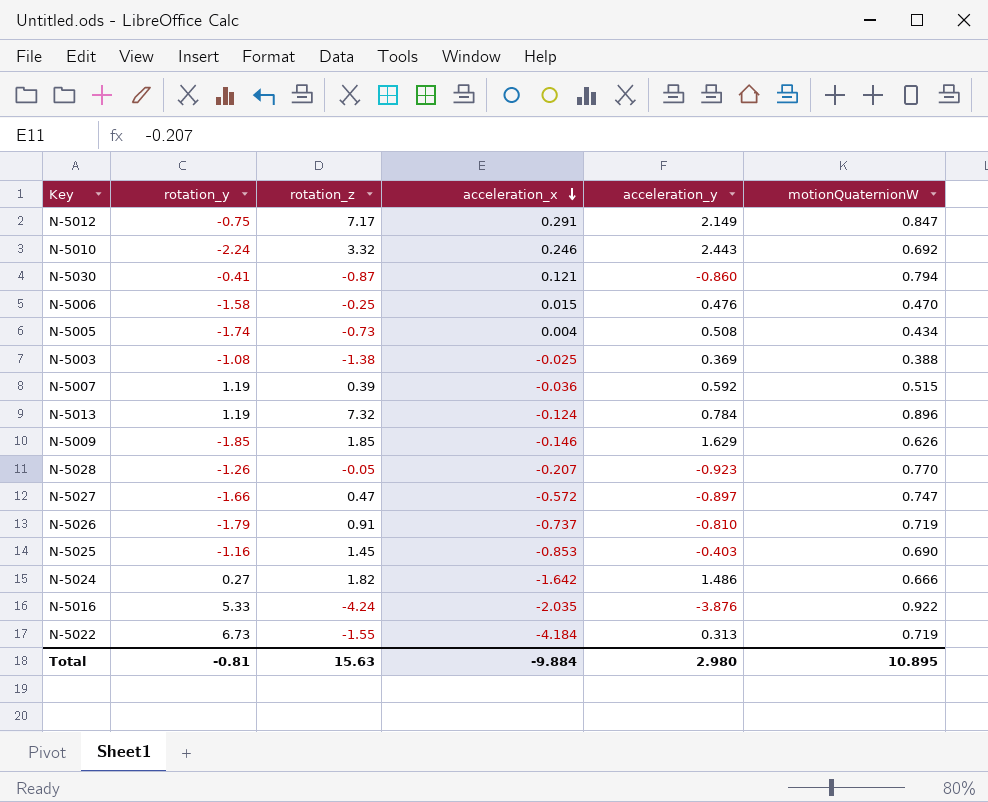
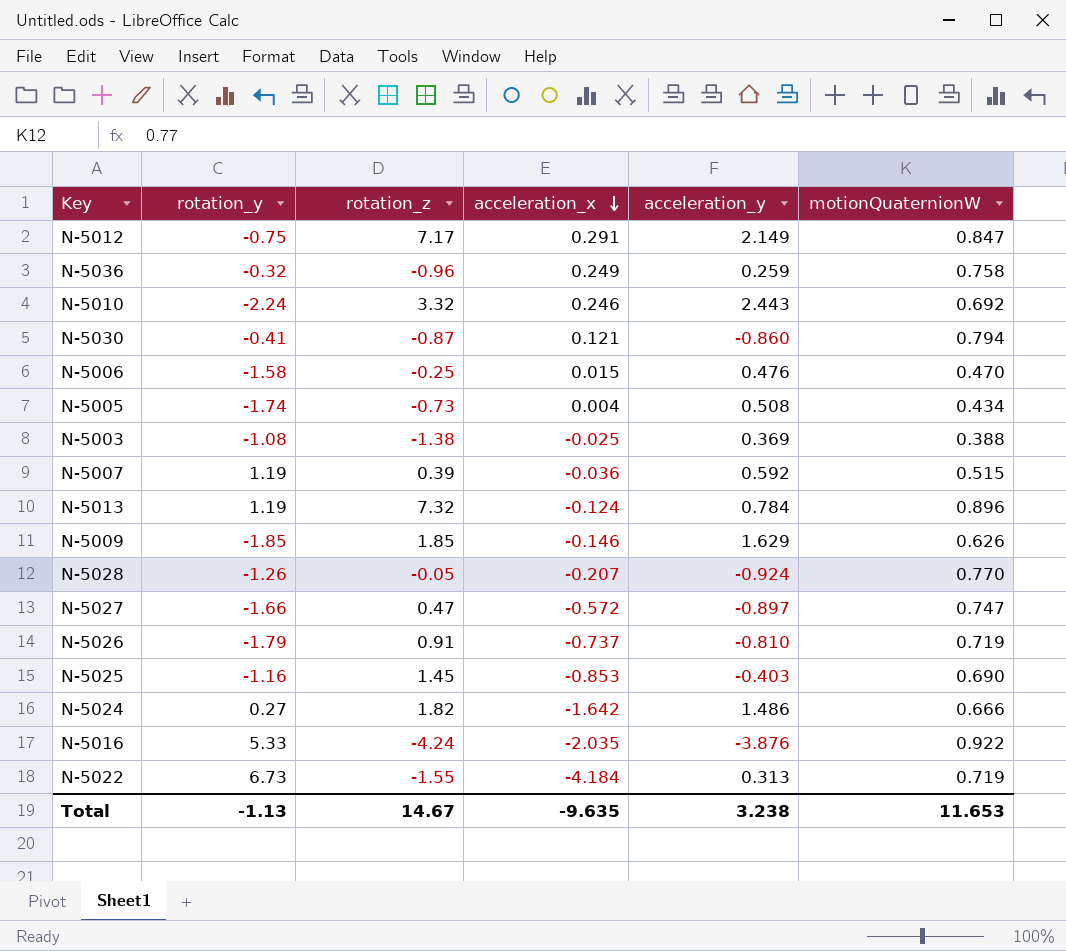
row N-5036: none -> -0.32 | -0.96 | 0.249 | 0.259 | 0.758
N-5028 | acceleration_y: -0.923 -> -0.924
Total | rotation_y: -0.81 -> -1.13
Total | rotation_z: 15.63 -> 14.67
Total | acceleration_x: -9.884 -> -9.635
Total | acceleration_y: 2.980 -> 3.238
Total | motionQuaternionW: 10.895 -> 11.653

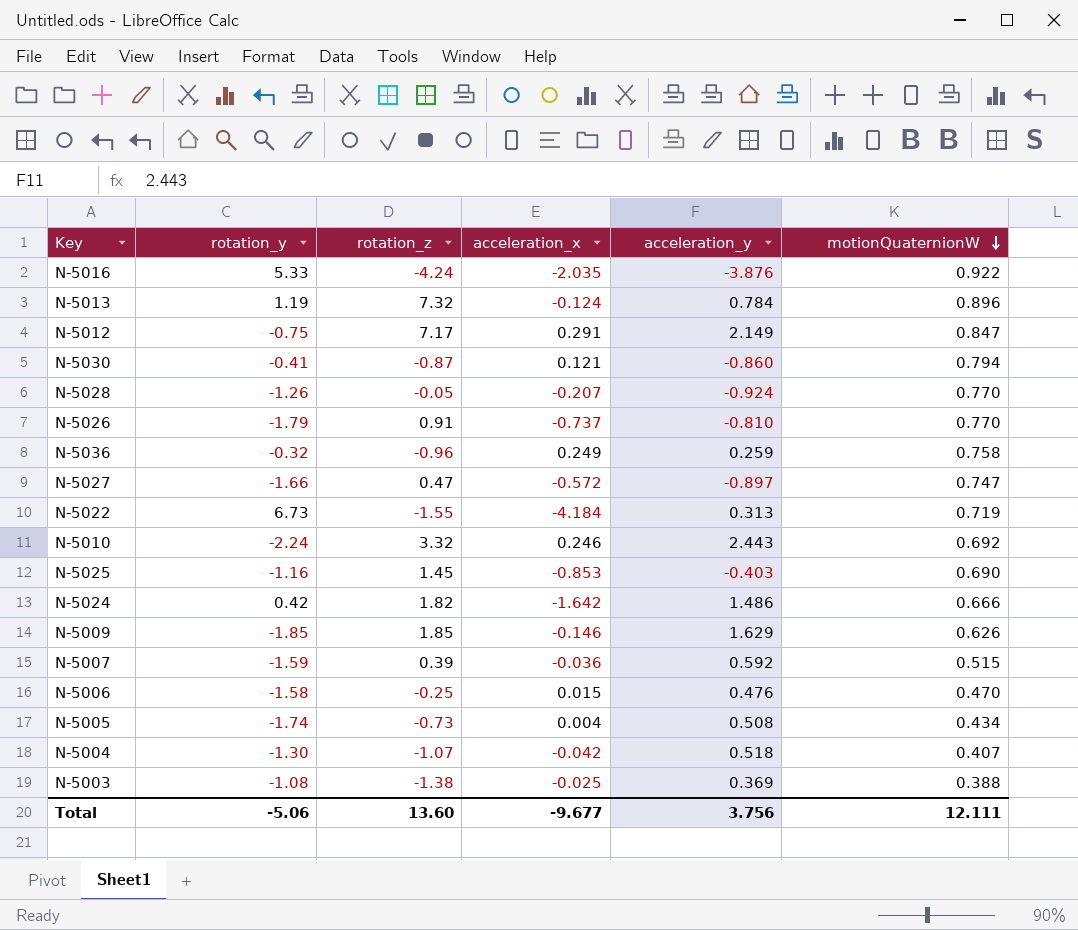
row order: acceleration_x descending -> motionQuaternionW descending
N-5026 | motionQuaternionW: 0.719 -> 0.770
N-5024 | rotation_y: 0.27 -> 0.42
N-5007 | rotation_y: 1.19 -> -1.59
row N-5004: none -> -1.30 | -1.07 | -0.042 | 0.518 | 0.407
Total | rotation_y: -1.13 -> -5.06
Total | rotation_z: 14.67 -> 13.60
Total | acceleration_x: -9.635 -> -9.677
Total | acceleration_y: 3.238 -> 3.756
Total | motionQuaternionW: 11.653 -> 12.111

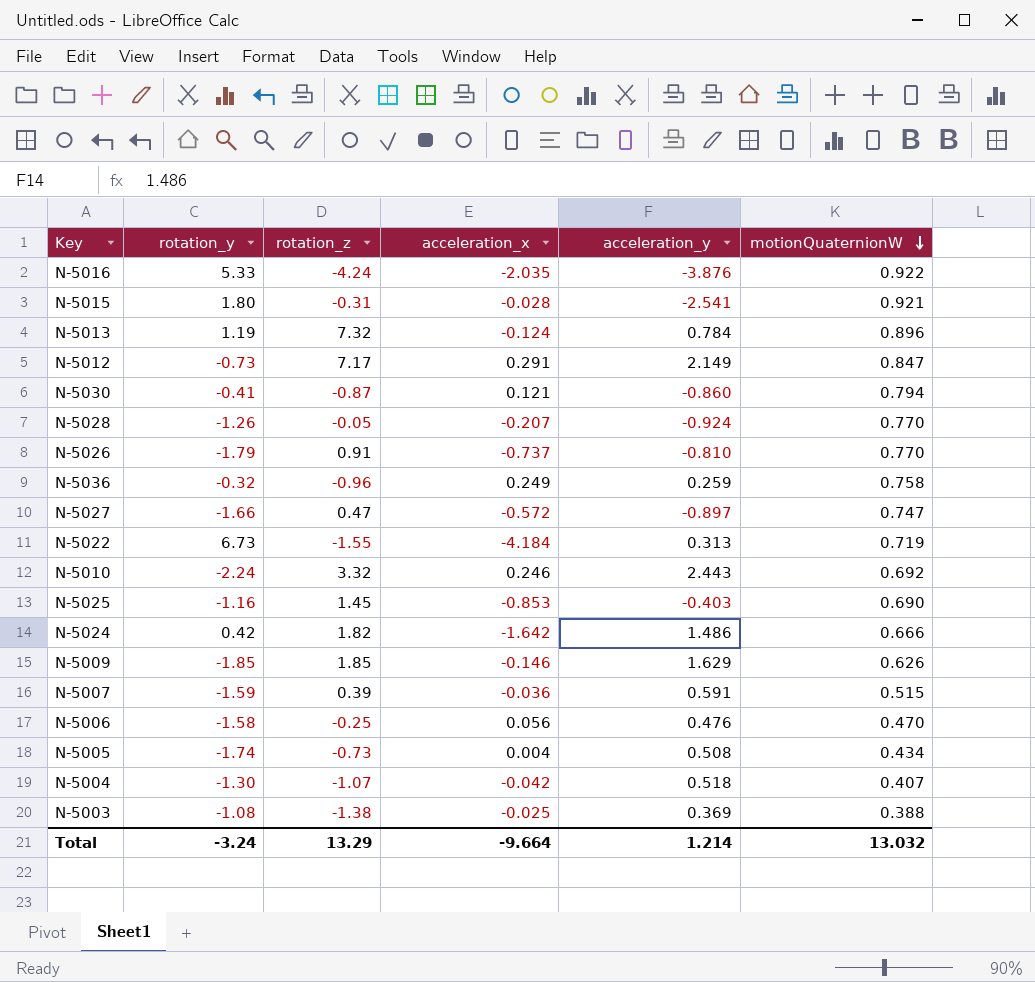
row N-5015: none -> 1.80 | -0.31 | -0.028 | -2.541 | 0.921
N-5012 | rotation_y: -0.75 -> -0.73
N-5007 | acceleration_y: 0.592 -> 0.591
N-5006 | acceleration_x: 0.015 -> 0.056
Total | rotation_y: -5.06 -> -3.24
Total | rotation_z: 13.60 -> 13.29
Total | acceleration_x: -9.677 -> -9.664
Total | acceleration_y: 3.756 -> 1.214
Total | motionQuaternionW: 12.111 -> 13.032

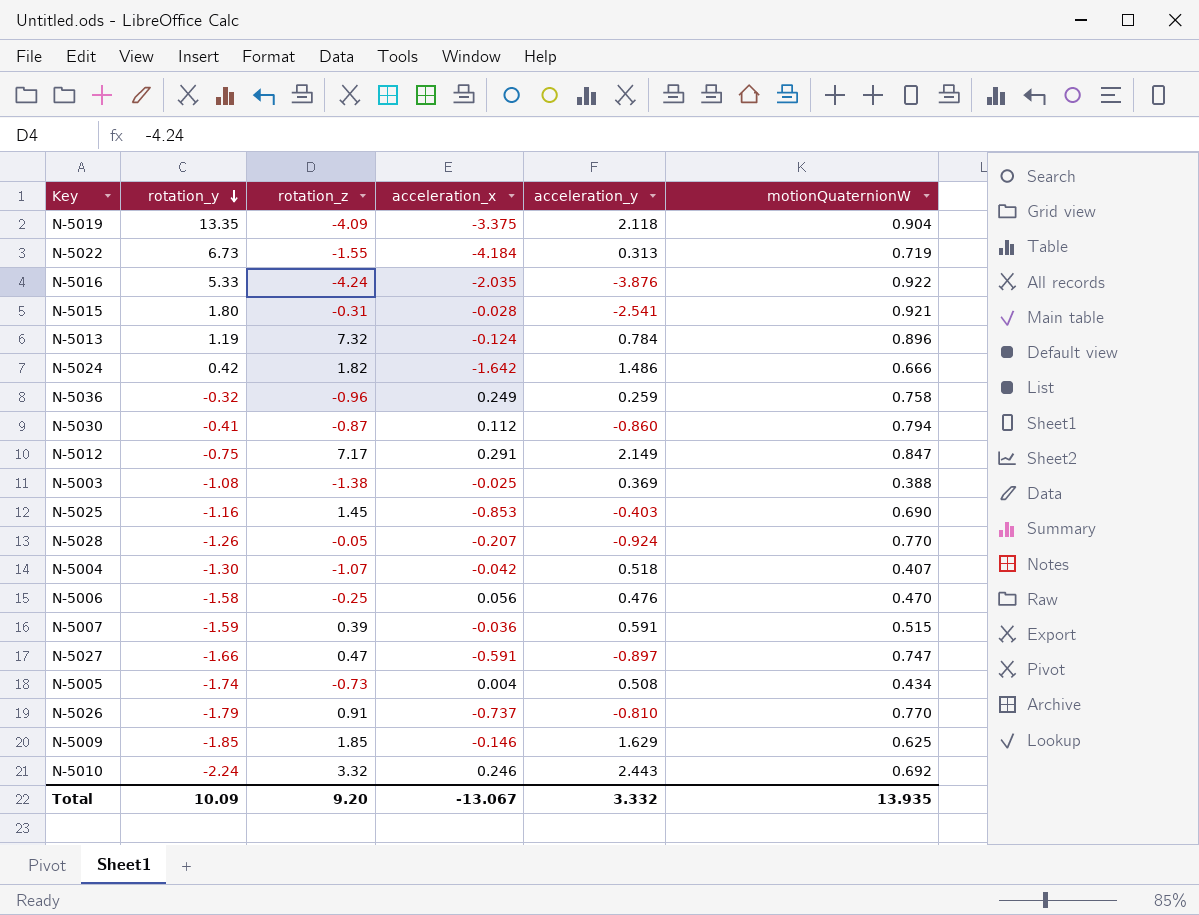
row order: motionQuaternionW descending -> rotation_y descending
row N-5019: none -> 13.35 | -4.09 | -3.375 | 2.118 | 0.904
N-5030 | acceleration_x: 0.121 -> 0.112
N-5012 | rotation_y: -0.73 -> -0.75
N-5027 | acceleration_x: -0.572 -> -0.591
N-5009 | motionQuaternionW: 0.626 -> 0.625
Total | rotation_y: -3.24 -> 10.09
Total | rotation_z: 13.29 -> 9.20
Total | acceleration_x: -9.664 -> -13.067
Total | acceleration_y: 1.214 -> 3.332
Total | motionQuaternionW: 13.032 -> 13.935

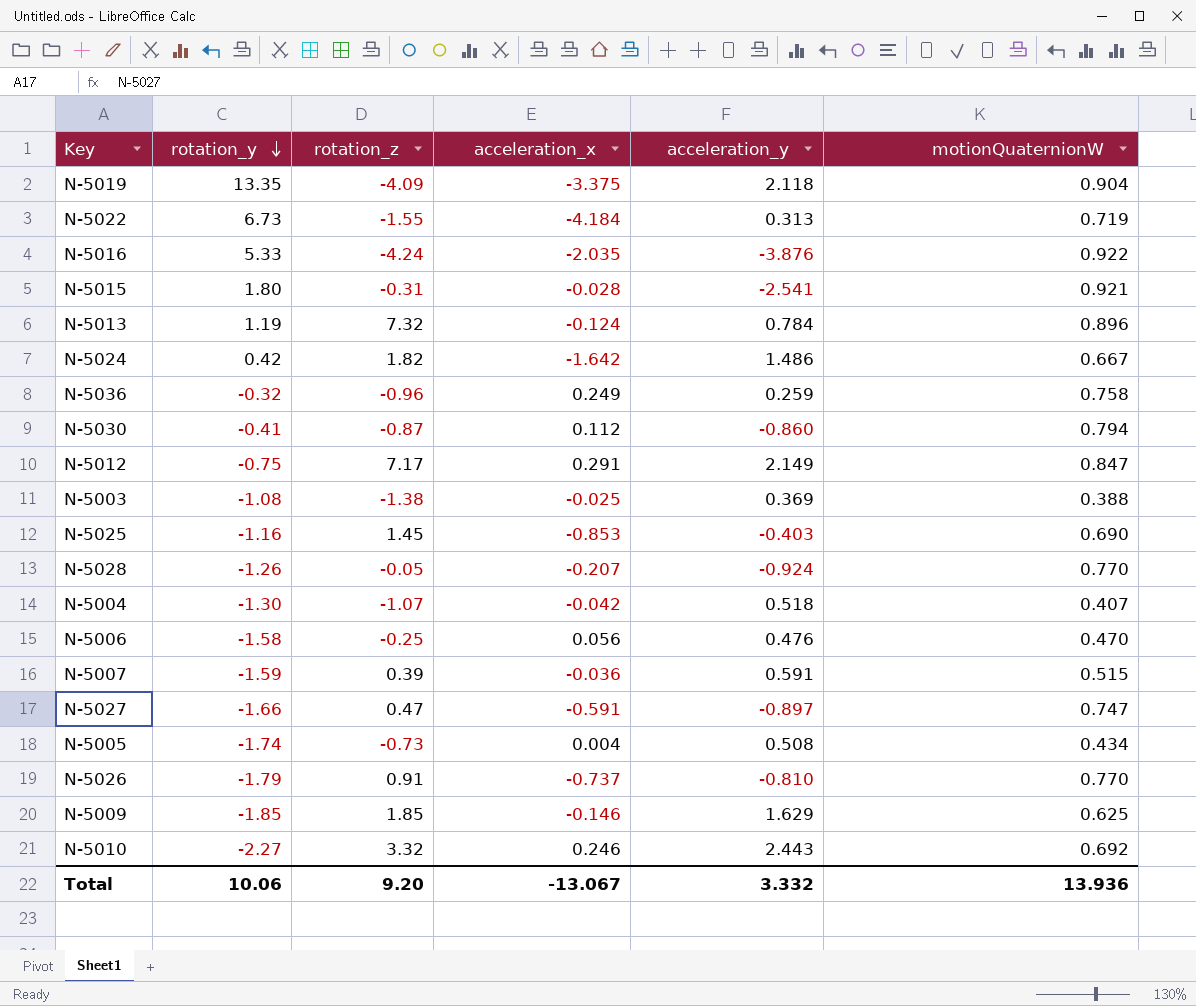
N-5024 | motionQuaternionW: 0.666 -> 0.667
N-5010 | rotation_y: -2.24 -> -2.27
Total | rotation_y: 10.09 -> 10.06
Total | motionQuaternionW: 13.935 -> 13.936

